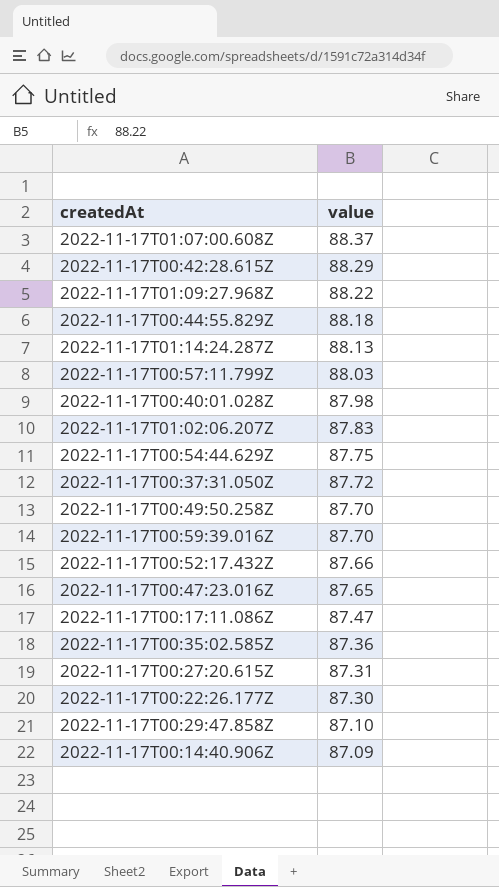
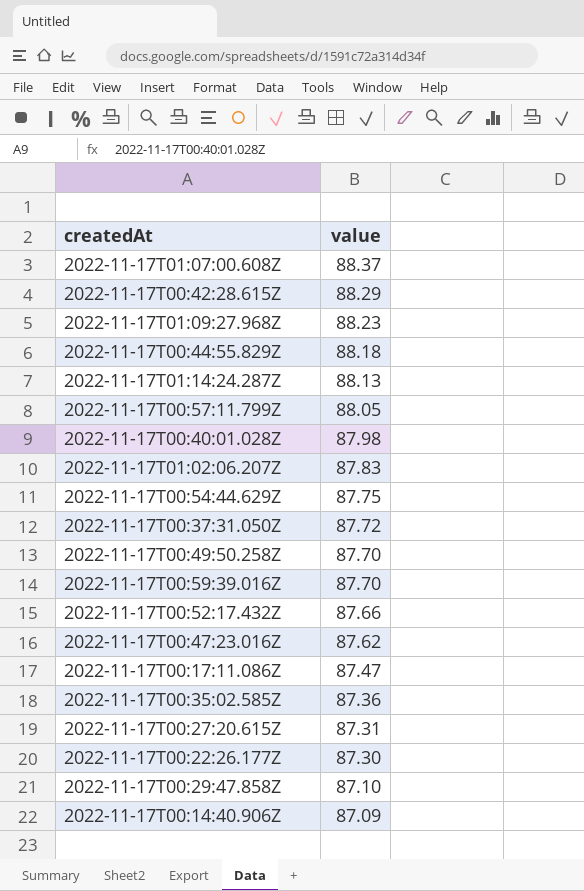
2022-11-17T01:09:27.968Z | value: 88.22 -> 88.23
2022-11-17T00:57:11.799Z | value: 88.03 -> 88.05
2022-11-17T00:47:23.016Z | value: 87.65 -> 87.62

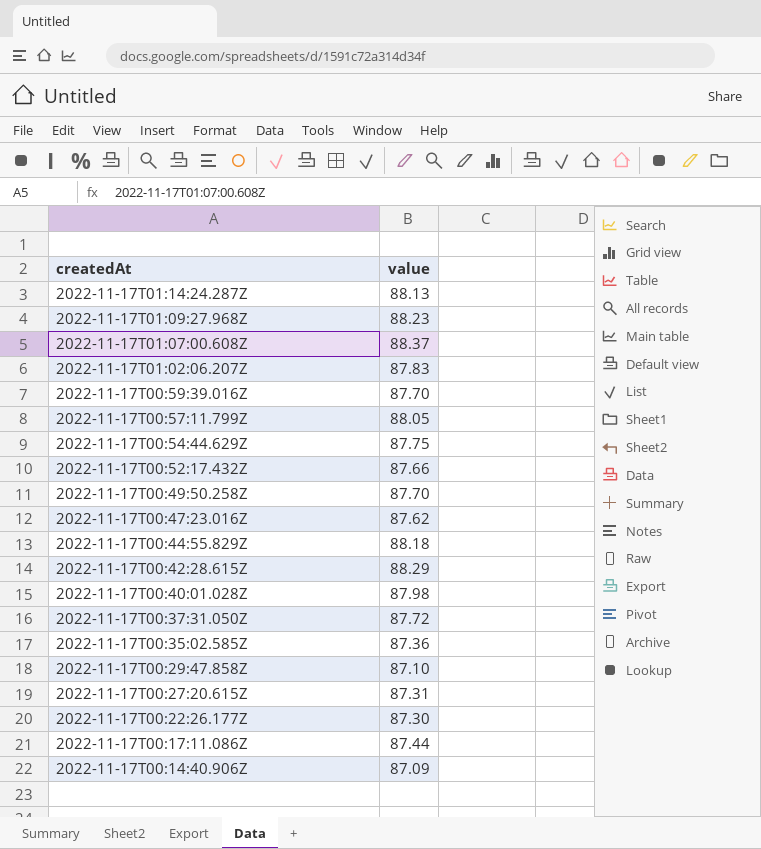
row order: value descending -> createdAt descending
2022-11-17T00:17:11.086Z | value: 87.47 -> 87.44

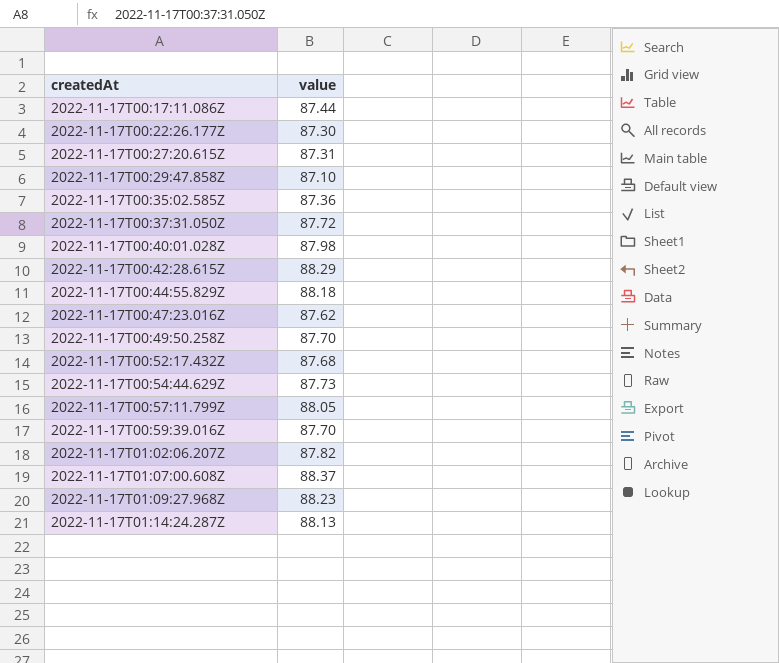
row order: createdAt descending -> createdAt ascending
row 2022-11-17T00:14:40.906Z: 87.09 -> none
2022-11-17T00:52:17.432Z | value: 87.66 -> 87.68
2022-11-17T00:54:44.629Z | value: 87.75 -> 87.73
2022-11-17T01:02:06.207Z | value: 87.83 -> 87.82

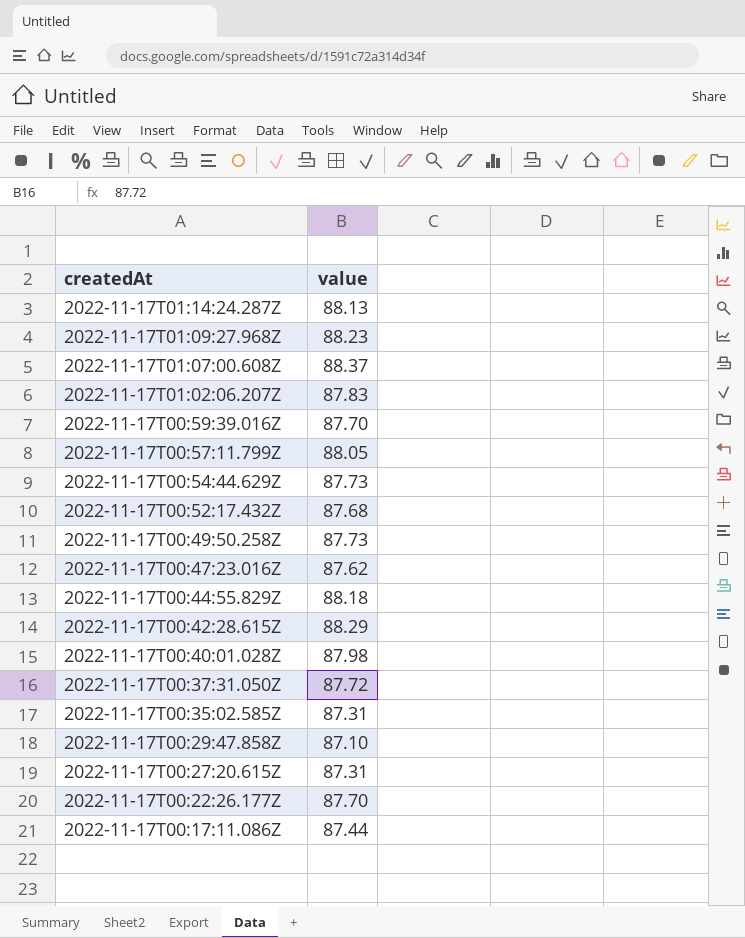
row order: createdAt ascending -> createdAt descending
2022-11-17T01:02:06.207Z | value: 87.82 -> 87.83
2022-11-17T00:49:50.258Z | value: 87.70 -> 87.73
2022-11-17T00:35:02.585Z | value: 87.36 -> 87.31
2022-11-17T00:22:26.177Z | value: 87.30 -> 87.70

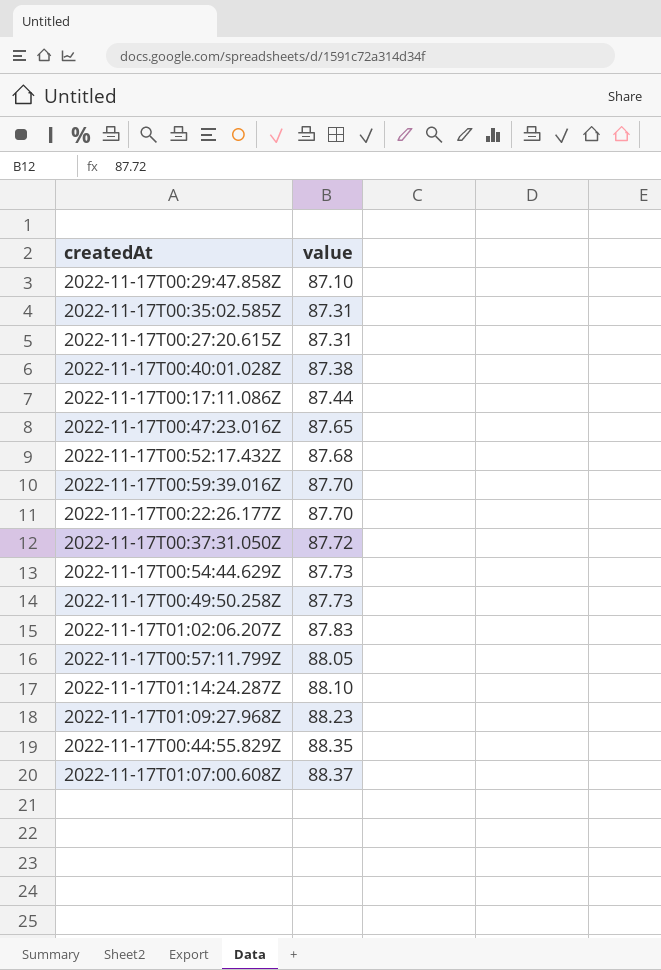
row order: createdAt descending -> value ascending
row 2022-11-17T00:42:28.615Z: 88.29 -> none
2022-11-17T00:40:01.028Z | value: 87.98 -> 87.38
2022-11-17T00:47:23.016Z | value: 87.62 -> 87.65
2022-11-17T01:14:24.287Z | value: 88.13 -> 88.10
2022-11-17T00:44:55.829Z | value: 88.18 -> 88.35

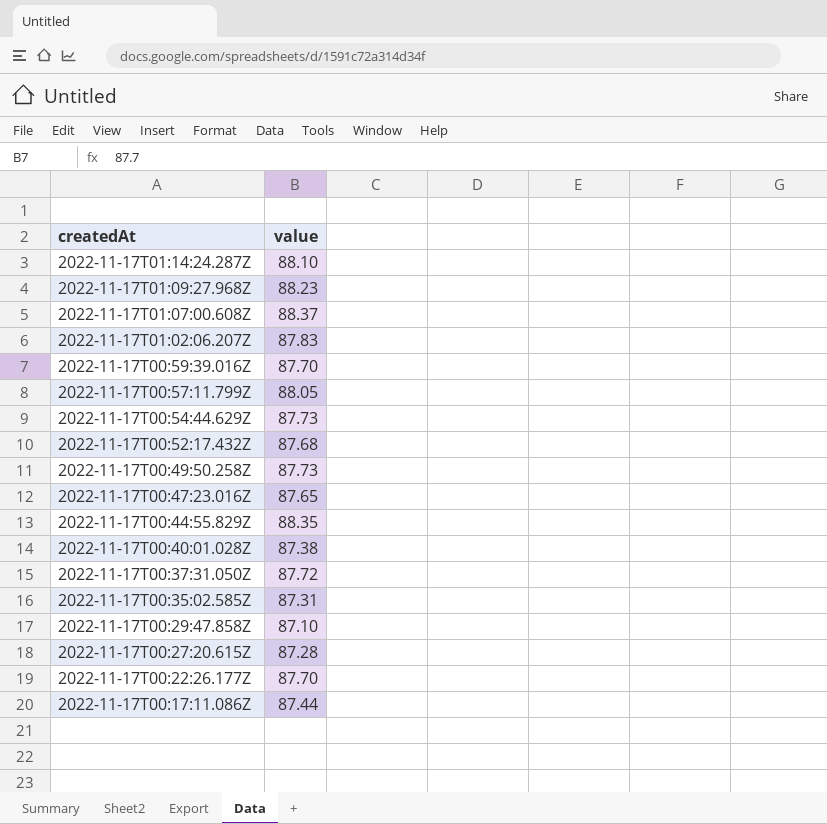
row order: value ascending -> createdAt descending
2022-11-17T00:27:20.615Z | value: 87.31 -> 87.28

